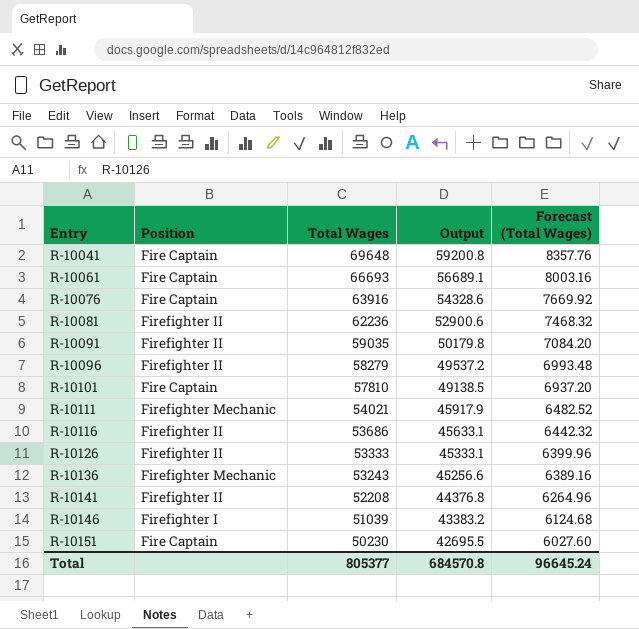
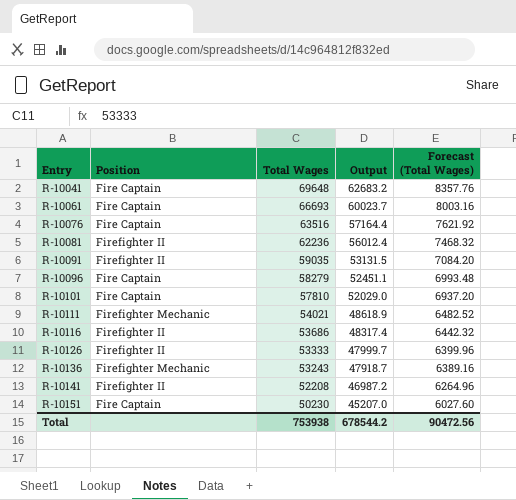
column Output | formula: [Total Wages] * 0.85 -> [Total Wages] * 0.9
row R-10146: Firefighter I | 51039 | 43383.2 | 6124.68 -> none
R-10076 | Total Wages: 63916 -> 63516
R-10076 | Forecast (Total Wages): 7669.92 -> 7621.92
R-10096 | Position: Firefighter II -> Fire Captain
Total | Total Wages: 805377 -> 753938
Total | Output: 684570.8 -> 678544.2
Total | Forecast (Total Wages): 96645.24 -> 90472.56

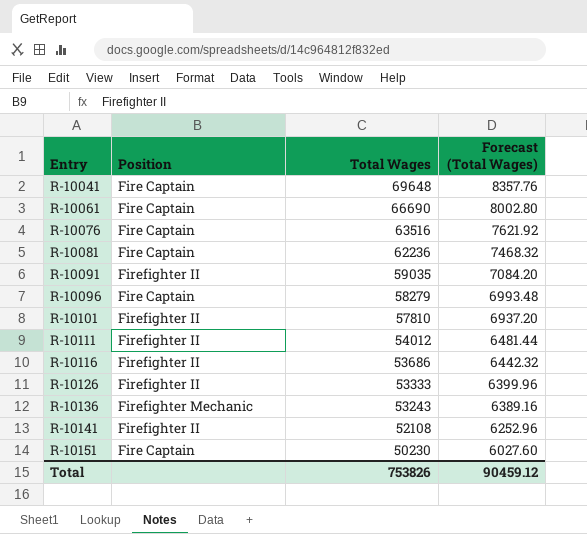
column Output | formula: [Total Wages] * 0.9 -> none
R-10061 | Total Wages: 66693 -> 66690
R-10061 | Forecast (Total Wages): 8003.16 -> 8002.80
R-10081 | Position: Firefighter II -> Fire Captain
R-10101 | Position: Fire Captain -> Firefighter II
R-10111 | Position: Firefighter Mechanic -> Firefighter II
R-10111 | Total Wages: 54021 -> 54012
R-10111 | Forecast (Total Wages): 6482.52 -> 6481.44
R-10141 | Total Wages: 52208 -> 52108
R-10141 | Forecast (Total Wages): 6264.96 -> 6252.96
Total | Total Wages: 753938 -> 753826
Total | Forecast (Total Wages): 90472.56 -> 90459.12

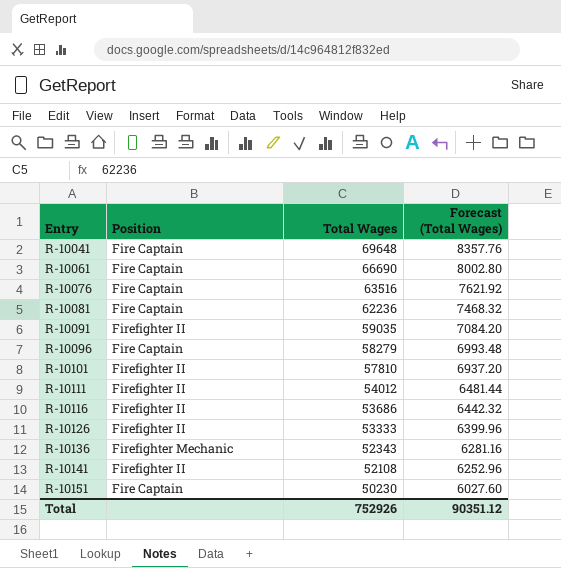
R-10136 | Total Wages: 53243 -> 52343
R-10136 | Forecast (Total Wages): 6389.16 -> 6281.16
Total | Total Wages: 753826 -> 752926
Total | Forecast (Total Wages): 90459.12 -> 90351.12

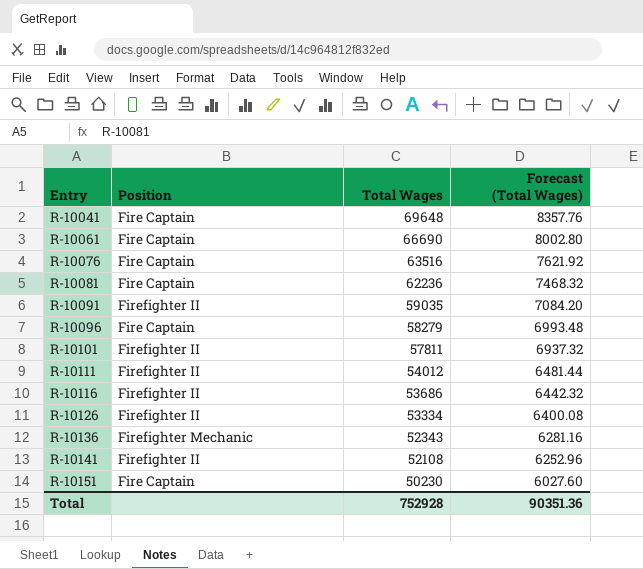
R-10101 | Total Wages: 57810 -> 57811
R-10101 | Forecast (Total Wages): 6937.20 -> 6937.32
R-10126 | Total Wages: 53333 -> 53334
R-10126 | Forecast (Total Wages): 6399.96 -> 6400.08
Total | Total Wages: 752926 -> 752928
Total | Forecast (Total Wages): 90351.12 -> 90351.36

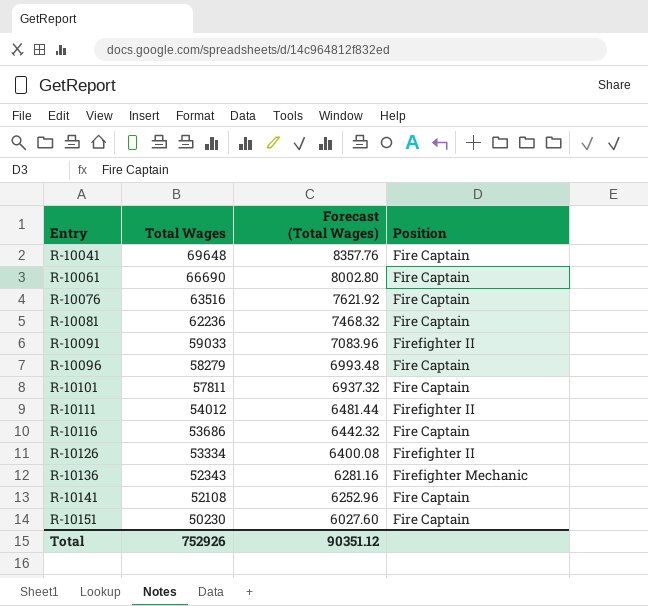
column Position | position: 2 -> 4
R-10091 | Total Wages: 59035 -> 59033
R-10091 | Forecast (Total Wages): 7084.20 -> 7083.96
R-10101 | Position: Firefighter II -> Fire Captain
R-10116 | Position: Firefighter II -> Fire Captain
R-10141 | Position: Firefighter II -> Fire Captain
Total | Total Wages: 752928 -> 752926
Total | Forecast (Total Wages): 90351.36 -> 90351.12

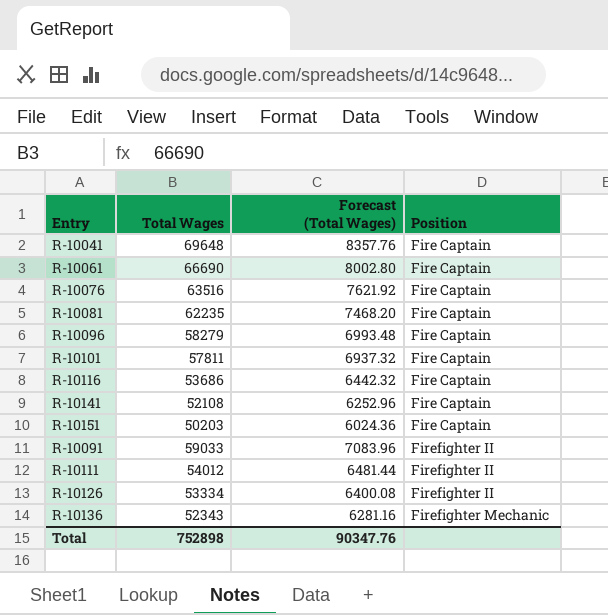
row order: Entry ascending -> Position ascending
R-10081 | Total Wages: 62236 -> 62235
R-10081 | Forecast (Total Wages): 7468.32 -> 7468.20
R-10151 | Total Wages: 50230 -> 50203
R-10151 | Forecast (Total Wages): 6027.60 -> 6024.36
Total | Total Wages: 752926 -> 752898
Total | Forecast (Total Wages): 90351.12 -> 90347.76

